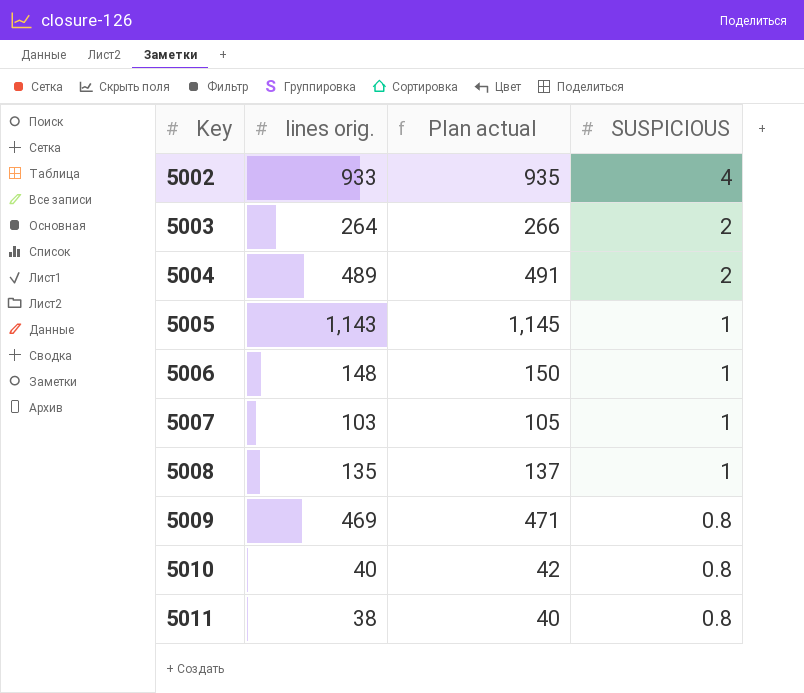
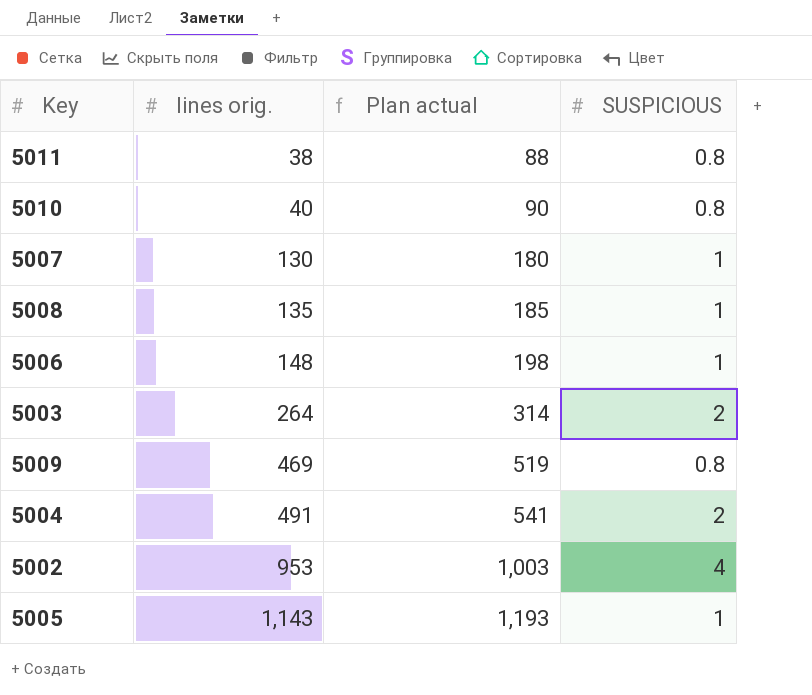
row order: Key ascending -> lines orig. ascending
column Plan actual | formula: [lines orig.] + 2 -> [lines orig.] + 50
5007 | lines orig.: 103 -> 130
5004 | lines orig.: 489 -> 491
5002 | lines orig.: 933 -> 953

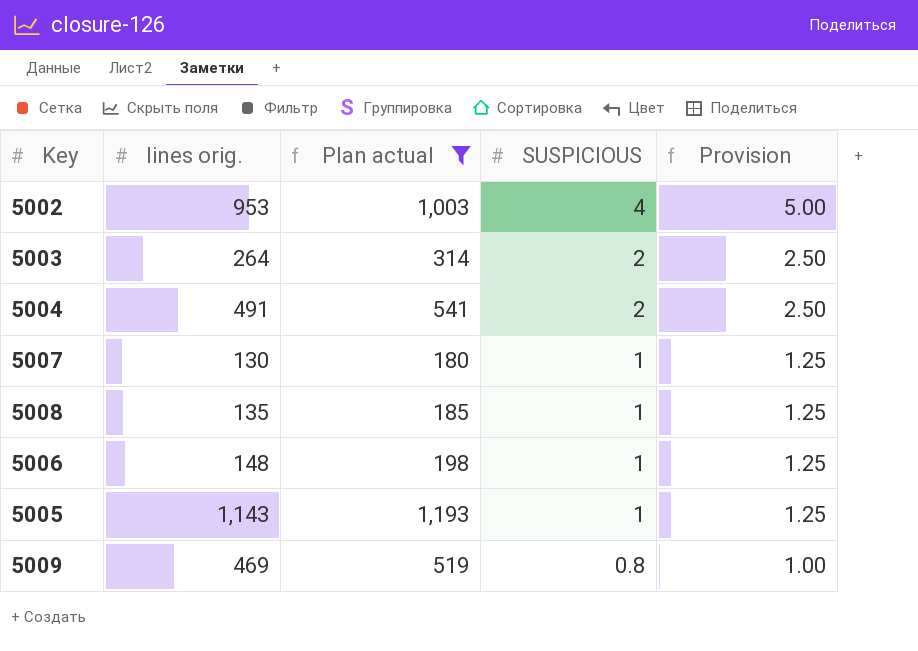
filter: none -> Plan actual >= 180
row order: lines orig. ascending -> SUSPICIOUS descending
column Provision | formula: none -> [SUSPICIOUS] * 1.25

